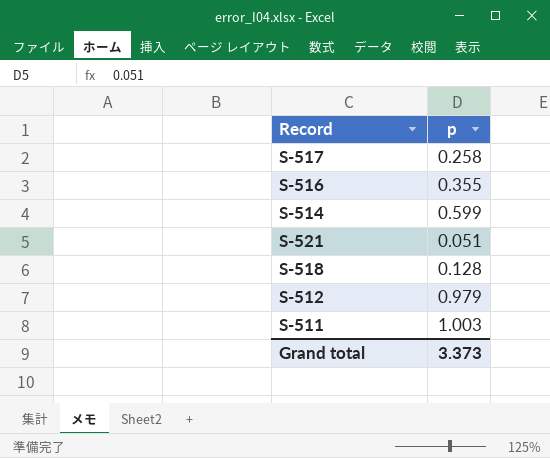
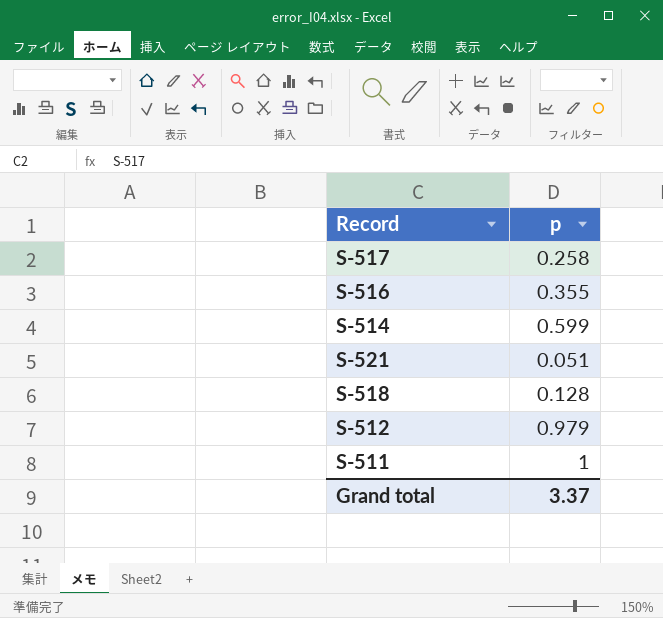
S-511 | p: 1.003 -> 1
Grand total | p: 3.373 -> 3.37

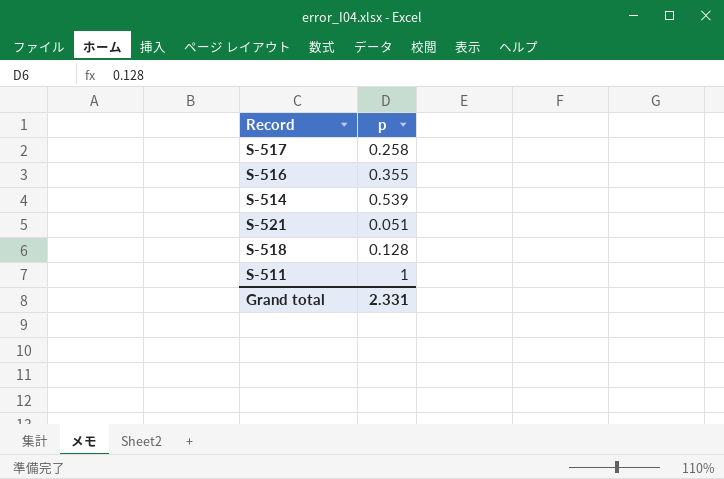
row S-512: 0.979 -> none
S-514 | p: 0.599 -> 0.539
Grand total | p: 3.37 -> 2.331

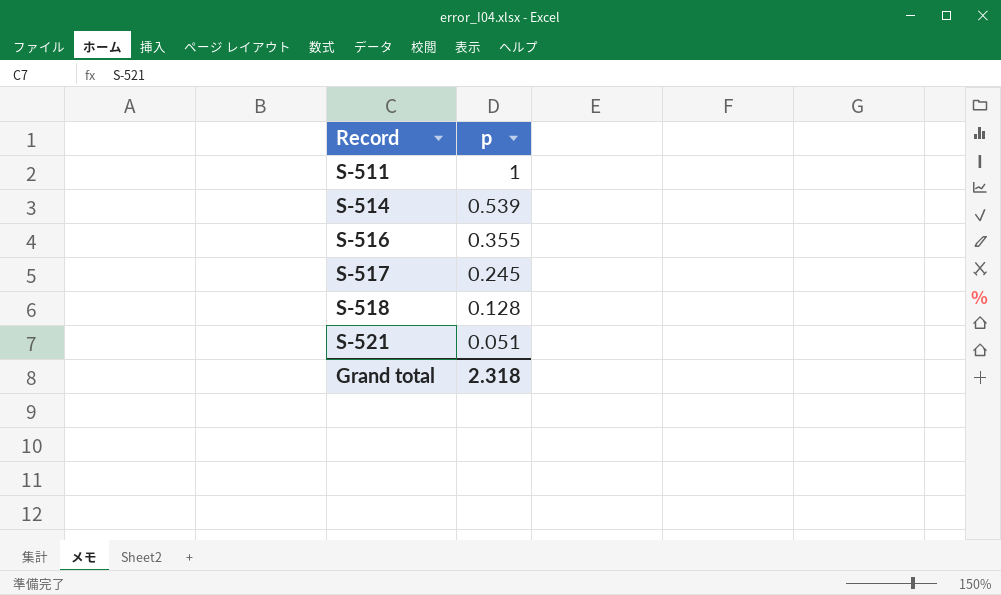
row order: none -> Record ascending
S-517 | p: 0.258 -> 0.245
Grand total | p: 2.331 -> 2.318

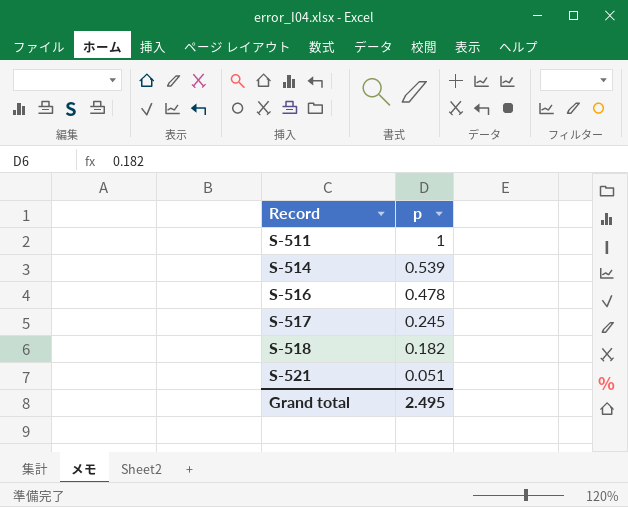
S-516 | p: 0.355 -> 0.478
S-518 | p: 0.128 -> 0.182
Grand total | p: 2.318 -> 2.495

